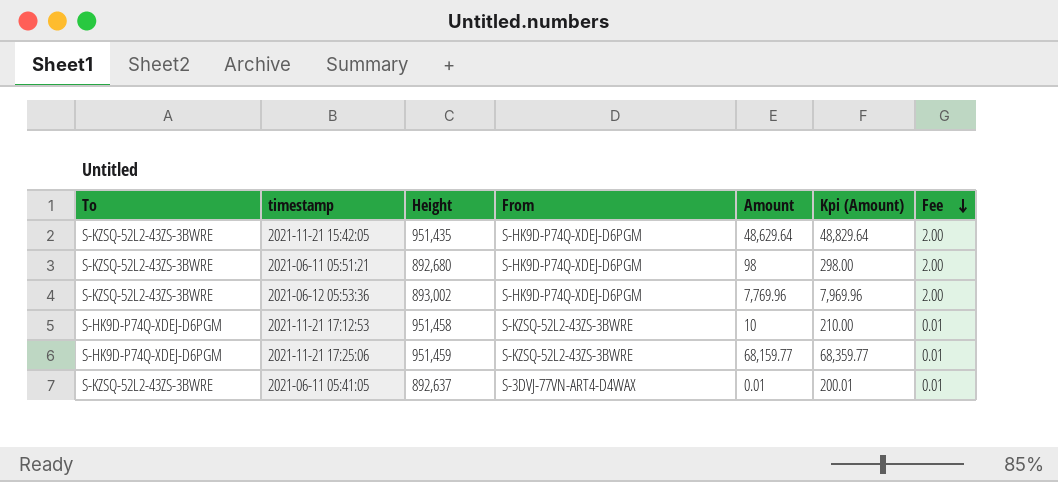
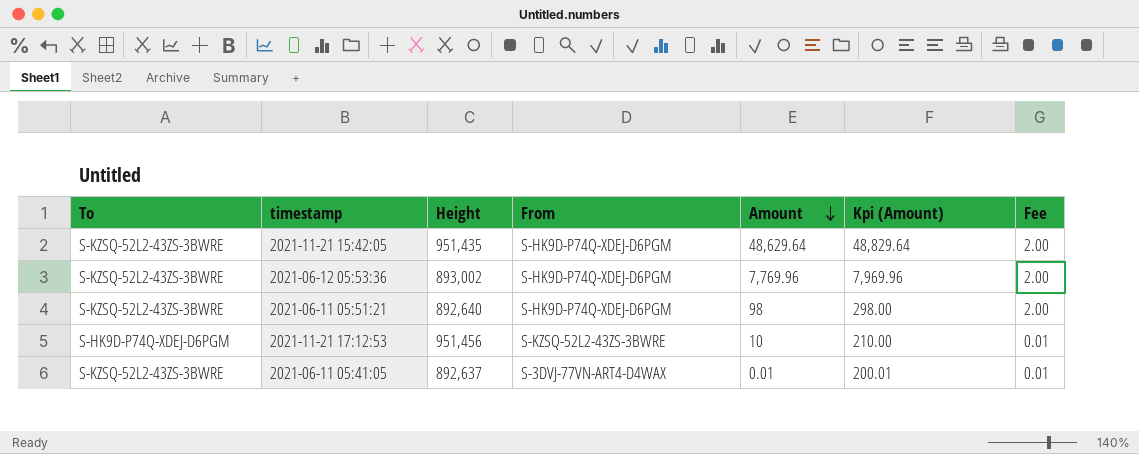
row order: Fee descending -> Amount descending
row 2021-11-21 17:25:06: S-HK9D-P74Q-XDEJ-D6PGM | 951,459 | S-KZSQ-52L2-43ZS-3BWRE | 68,159.77 | 68,359.77 | 0.01 -> none
2021-06-11 05:51:21 | Height: 892,680 -> 892,640
2021-11-21 17:12:53 | Height: 951,458 -> 951,456

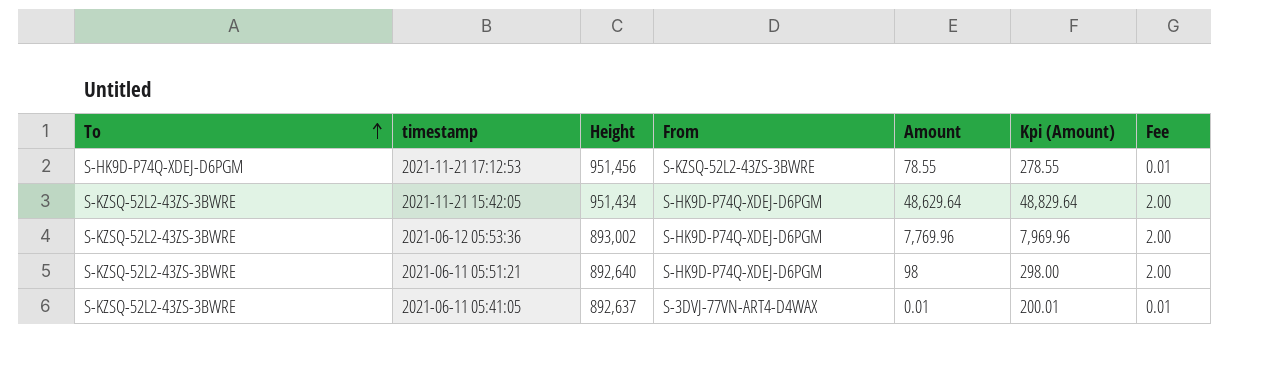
row order: Amount descending -> To ascending
2021-11-21 17:12:53 | Amount: 10 -> 78.55
2021-11-21 17:12:53 | Kpi (Amount): 210.00 -> 278.55
2021-11-21 15:42:05 | Height: 951,435 -> 951,434

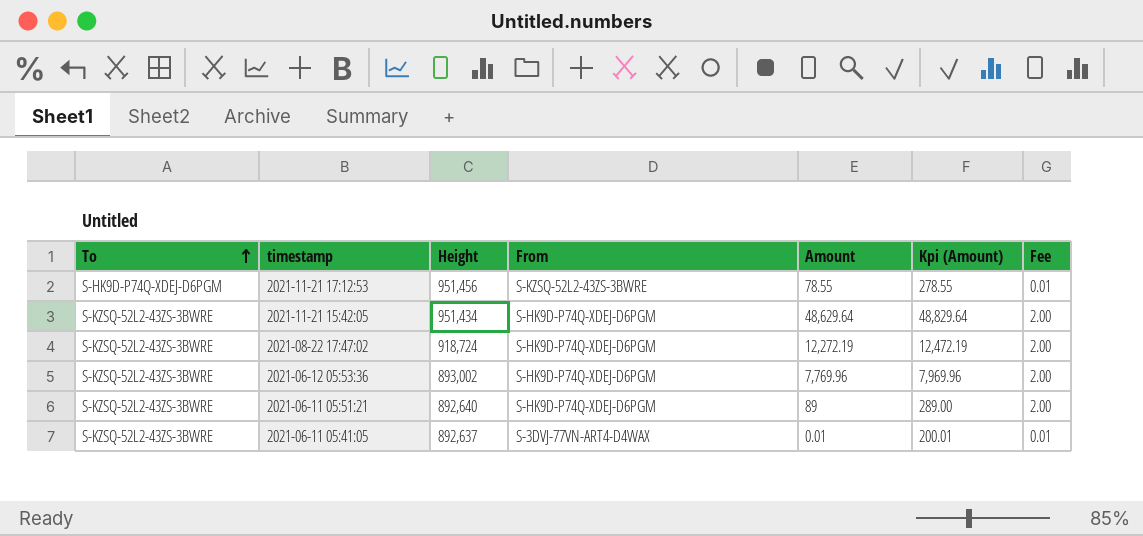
row 2021-08-22 17:47:02: none -> S-KZSQ-52L2-43ZS-3BWRE | 918,724 | S-HK9D-P74Q-XDEJ-D6PGM | 12,272.19 | 12,472.19 | 2.00
2021-06-11 05:51:21 | Amount: 98 -> 89
2021-06-11 05:51:21 | Kpi (Amount): 298.00 -> 289.00

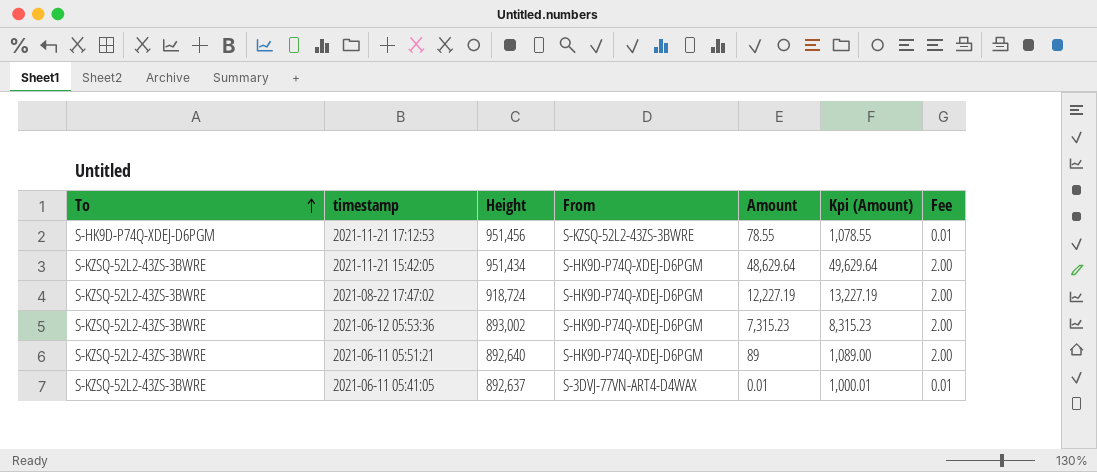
column Kpi (Amount) | formula: [Amount] + 200 -> [Amount] + 1000
2021-08-22 17:47:02 | Amount: 12,272.19 -> 12,227.19
2021-06-12 05:53:36 | Amount: 7,769.96 -> 7,315.23

